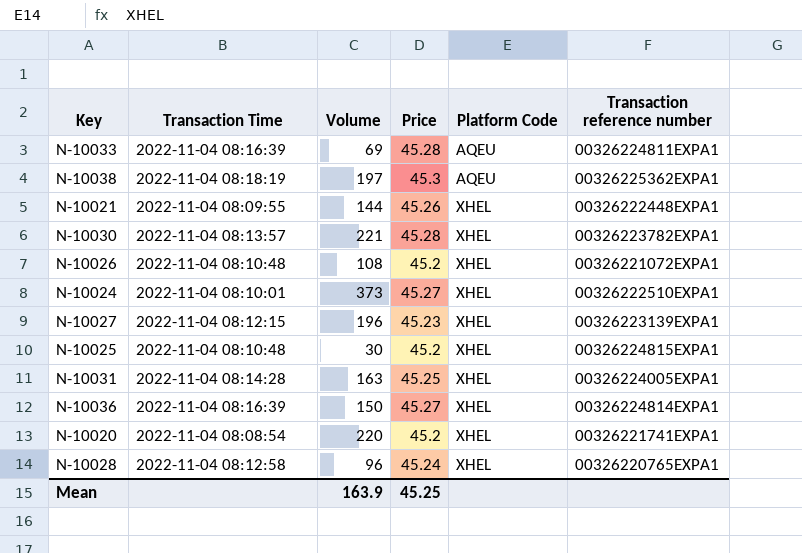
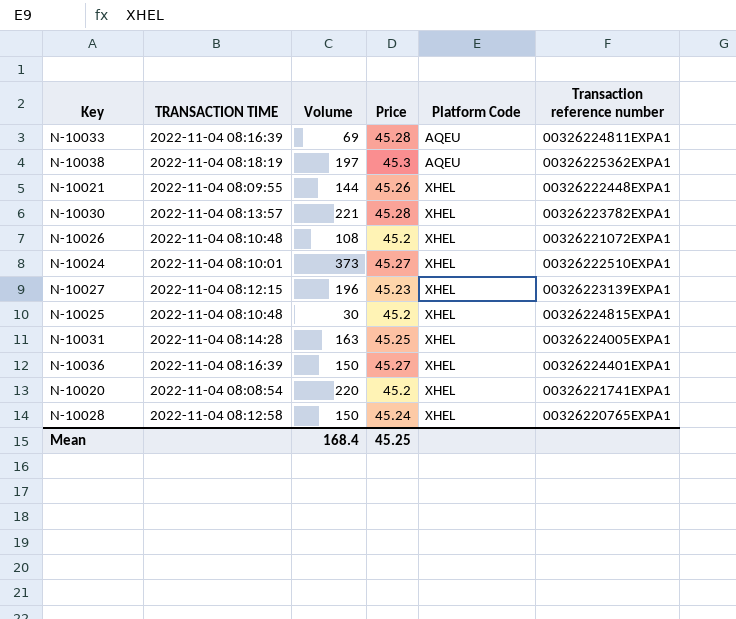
column name: Transaction Time -> TRANSACTION TIME
N-10036 | Transaction reference number: 00326224814EXPA1 -> 00326224401EXPA1
N-10028 | Volume: 96 -> 150
Mean | Volume: 163.9 -> 168.4

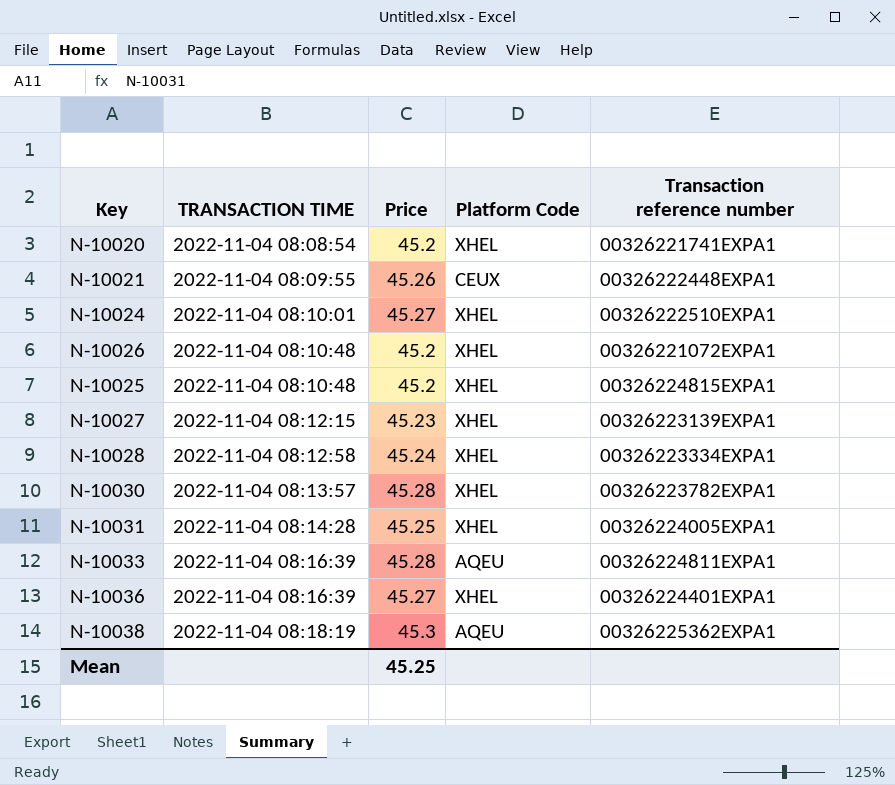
row order: Platform Code ascending -> TRANSACTION TIME ascending
column Volume | position: 3 -> none
N-10021 | Platform Code: XHEL -> CEUX
N-10028 | Transaction reference number: 00326220765EXPA1 -> 00326223334EXPA1

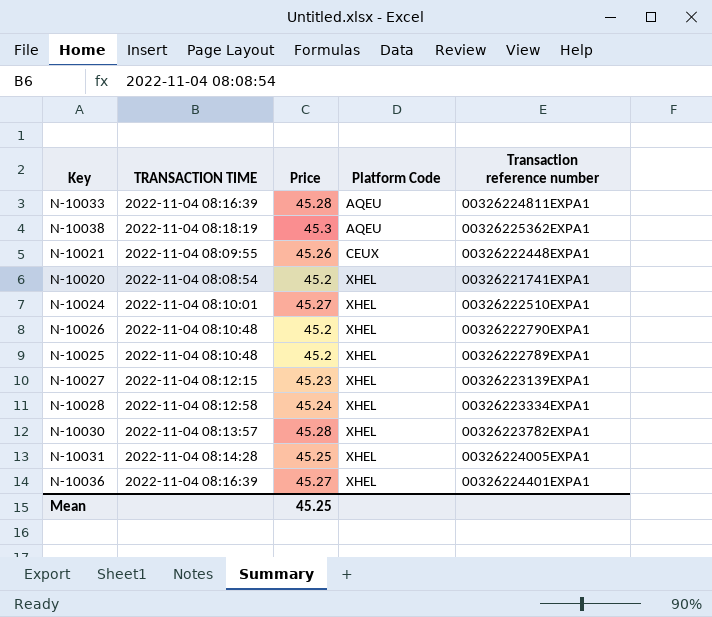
row order: TRANSACTION TIME ascending -> Platform Code ascending
N-10026 | Transaction reference number: 00326221072EXPA1 -> 00326222790EXPA1
N-10025 | Transaction reference number: 00326224815EXPA1 -> 00326222789EXPA1

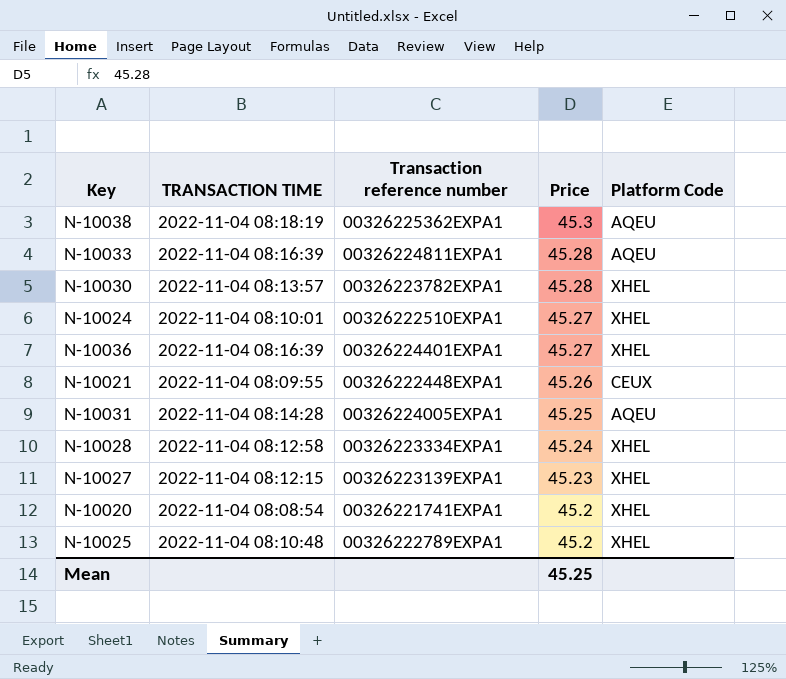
row order: Platform Code ascending -> Price descending
column Transaction reference number | position: 5 -> 3
row N-10026: 2022-11-04 08:10:48 | 45.2 | XHEL | 00326222790EXPA1 -> none
N-10031 | Platform Code: XHEL -> AQEU

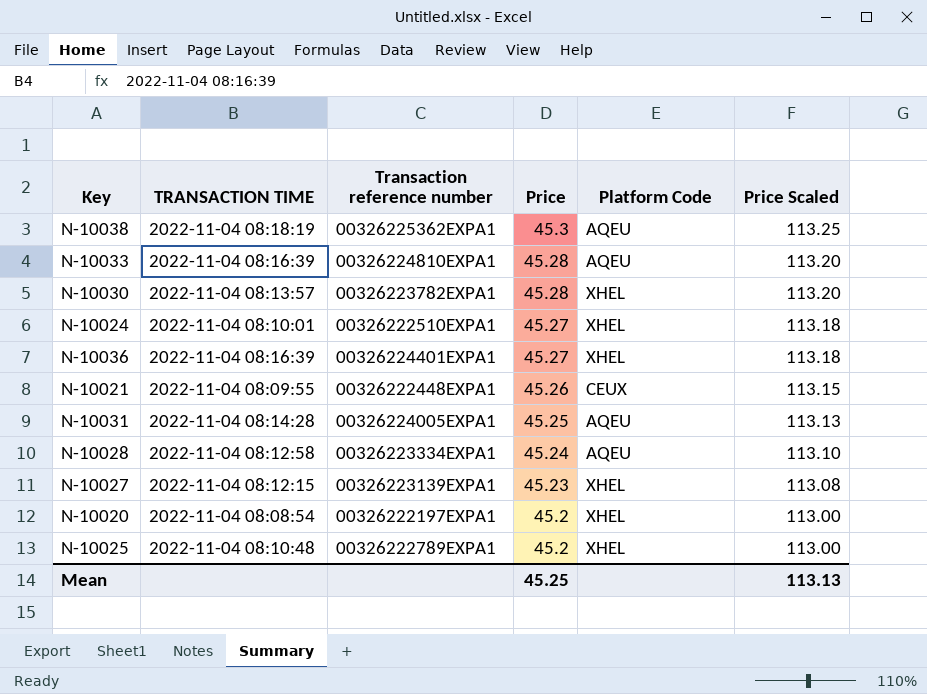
column Price Scaled | formula: none -> [Price] * 2.5
N-10033 | Transaction reference number: 00326224811EXPA1 -> 00326224810EXPA1
N-10028 | Platform Code: XHEL -> AQEU
N-10020 | Transaction reference number: 00326221741EXPA1 -> 00326222197EXPA1

